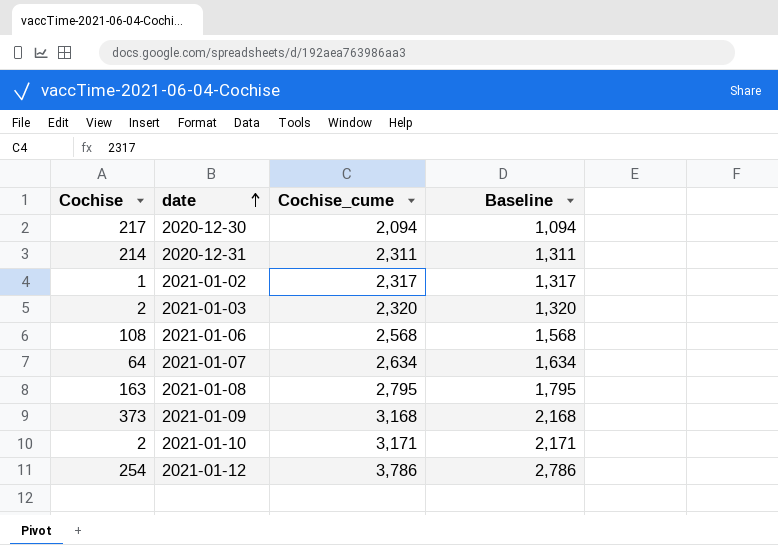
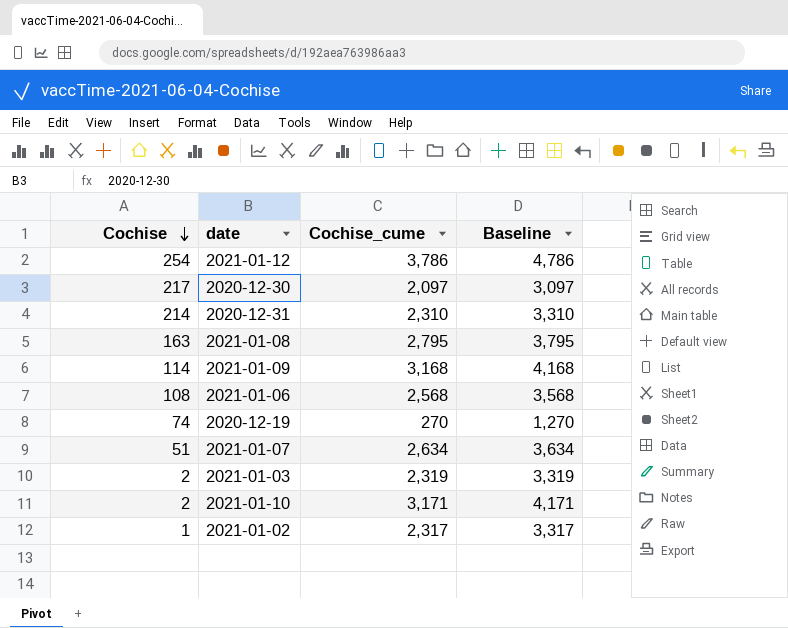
row order: date ascending -> Cochise descending
column Baseline | formula: [Cochise_cume] - 1000 -> [Cochise_cume] + 1000
2020-12-30 | Cochise_cume: 2,094 -> 2,097
2020-12-31 | Cochise_cume: 2,311 -> 2,310
2021-01-09 | Cochise: 373 -> 114
row 2020-12-19: none -> 74 | 270 | 1,270
2021-01-07 | Cochise: 64 -> 51
2021-01-03 | Cochise_cume: 2,320 -> 2,319

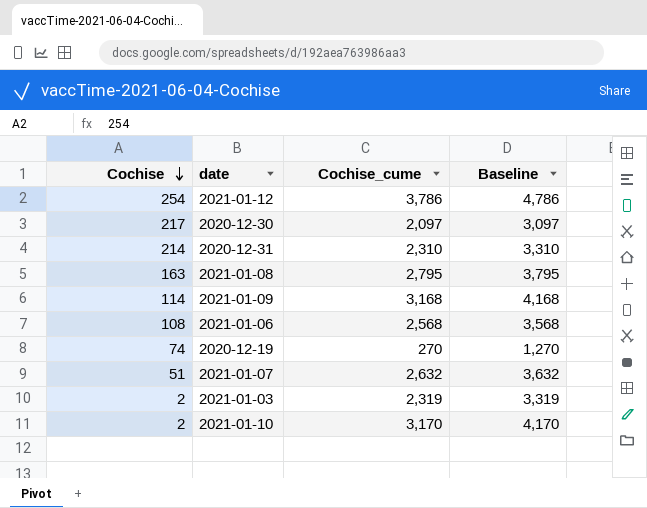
row 2021-01-02: 1 | 2,317 | 3,317 -> none
2021-01-07 | Cochise_cume: 2,634 -> 2,632
2021-01-07 | Baseline: 3,634 -> 3,632
2021-01-10 | Cochise_cume: 3,171 -> 3,170
2021-01-10 | Baseline: 4,171 -> 4,170

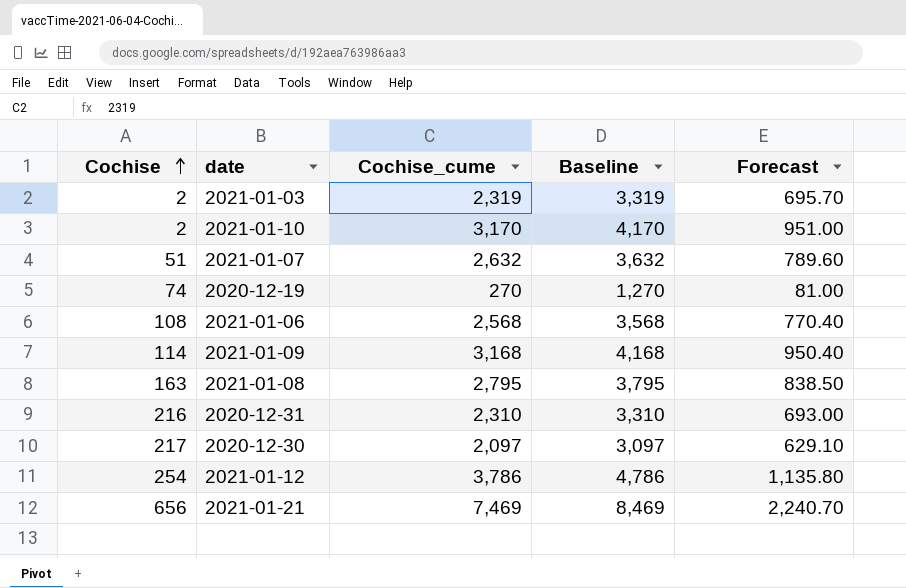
row order: Cochise descending -> Cochise ascending
column Forecast | formula: none -> [Cochise_cume] * 0.3
2020-12-31 | Cochise: 214 -> 216
row 2021-01-21: none -> 656 | 7,469 | 8,469 | 2,240.70

